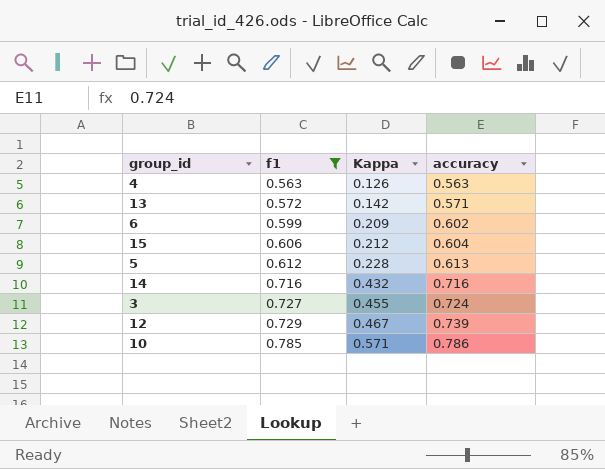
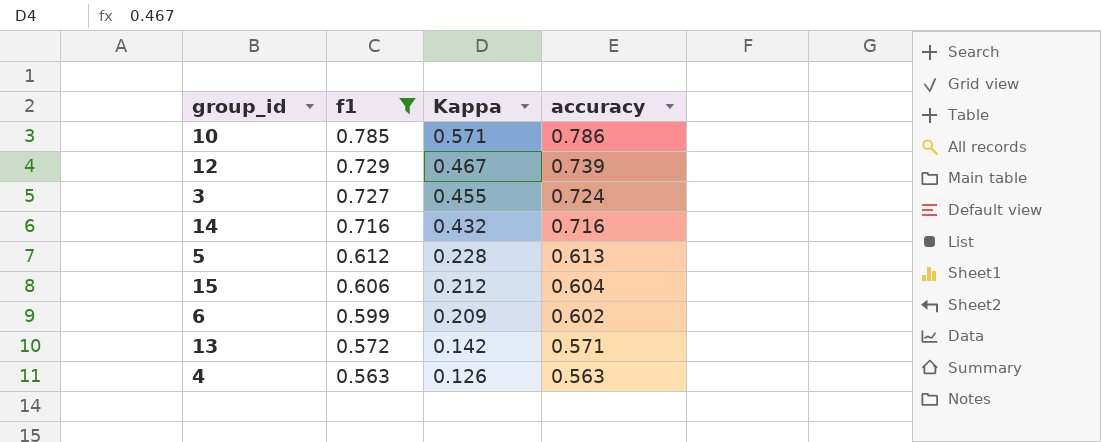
row order: f1 ascending -> f1 descending

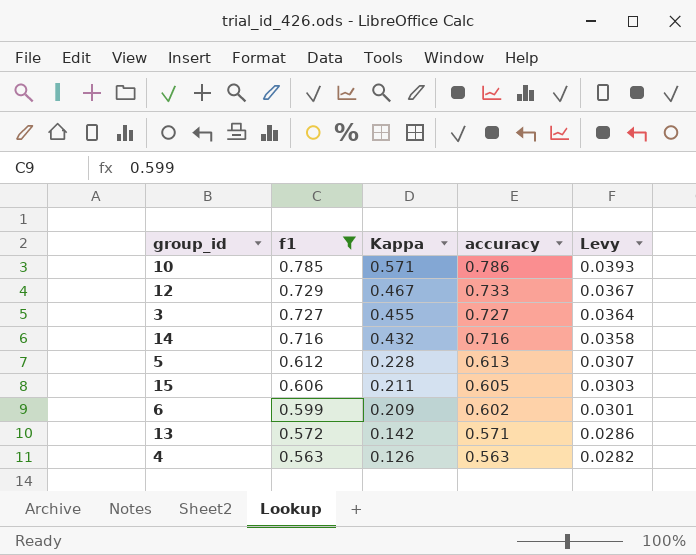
column Levy | formula: none -> [accuracy] * 0.05
12 | accuracy: 0.739 -> 0.733
3 | accuracy: 0.724 -> 0.727
15 | Kappa: 0.212 -> 0.211
15 | accuracy: 0.604 -> 0.605

